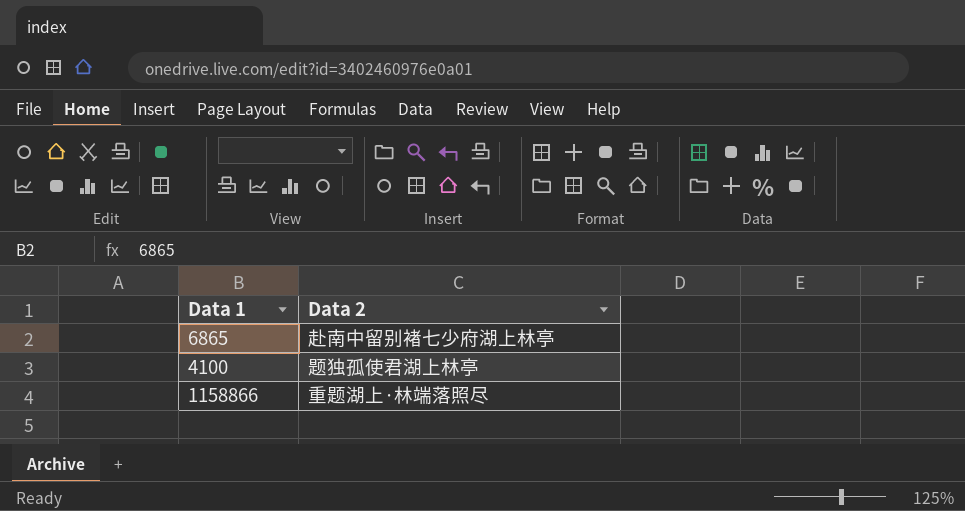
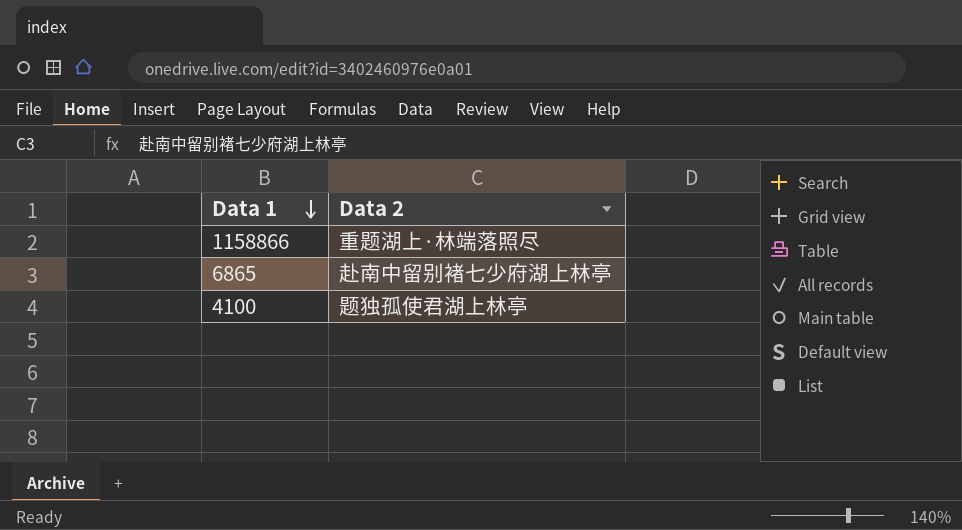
row order: none -> Data 1 descending

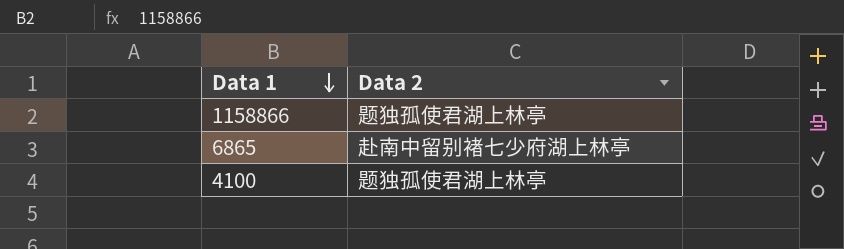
1158866 | Data 2: 重题湖上·林端落照尽 -> 题独孤使君湖上林亭

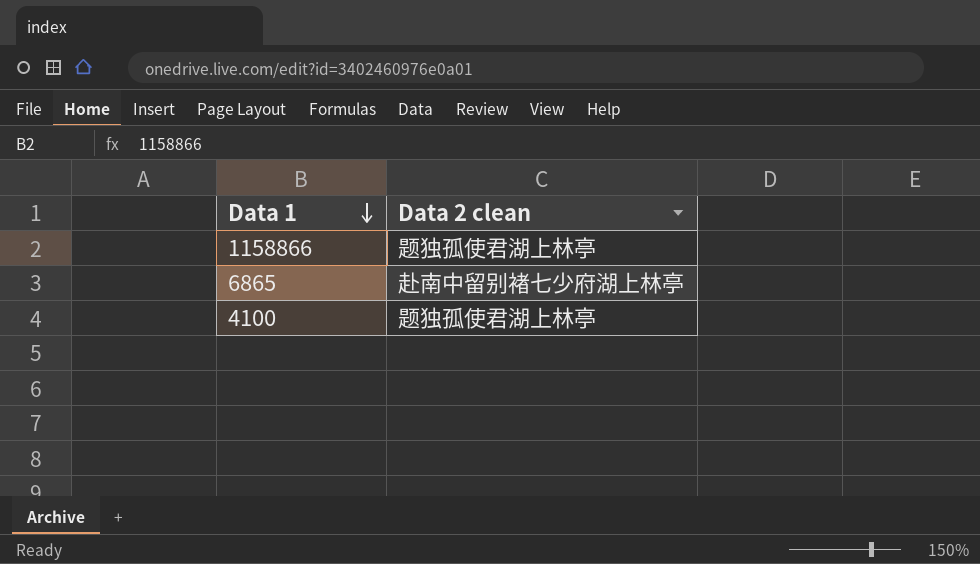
column name: Data 2 -> Data 2 clean

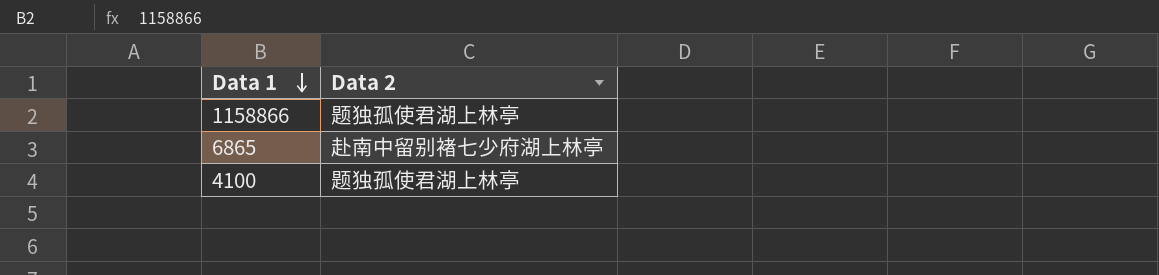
column name: Data 2 clean -> Data 2

